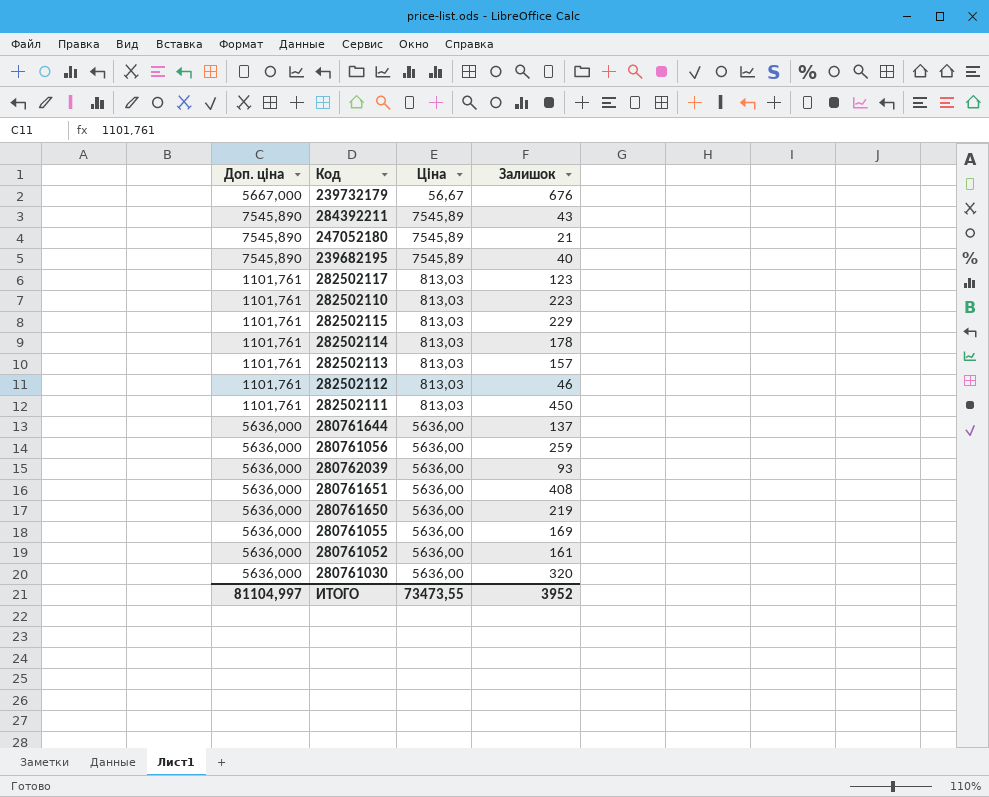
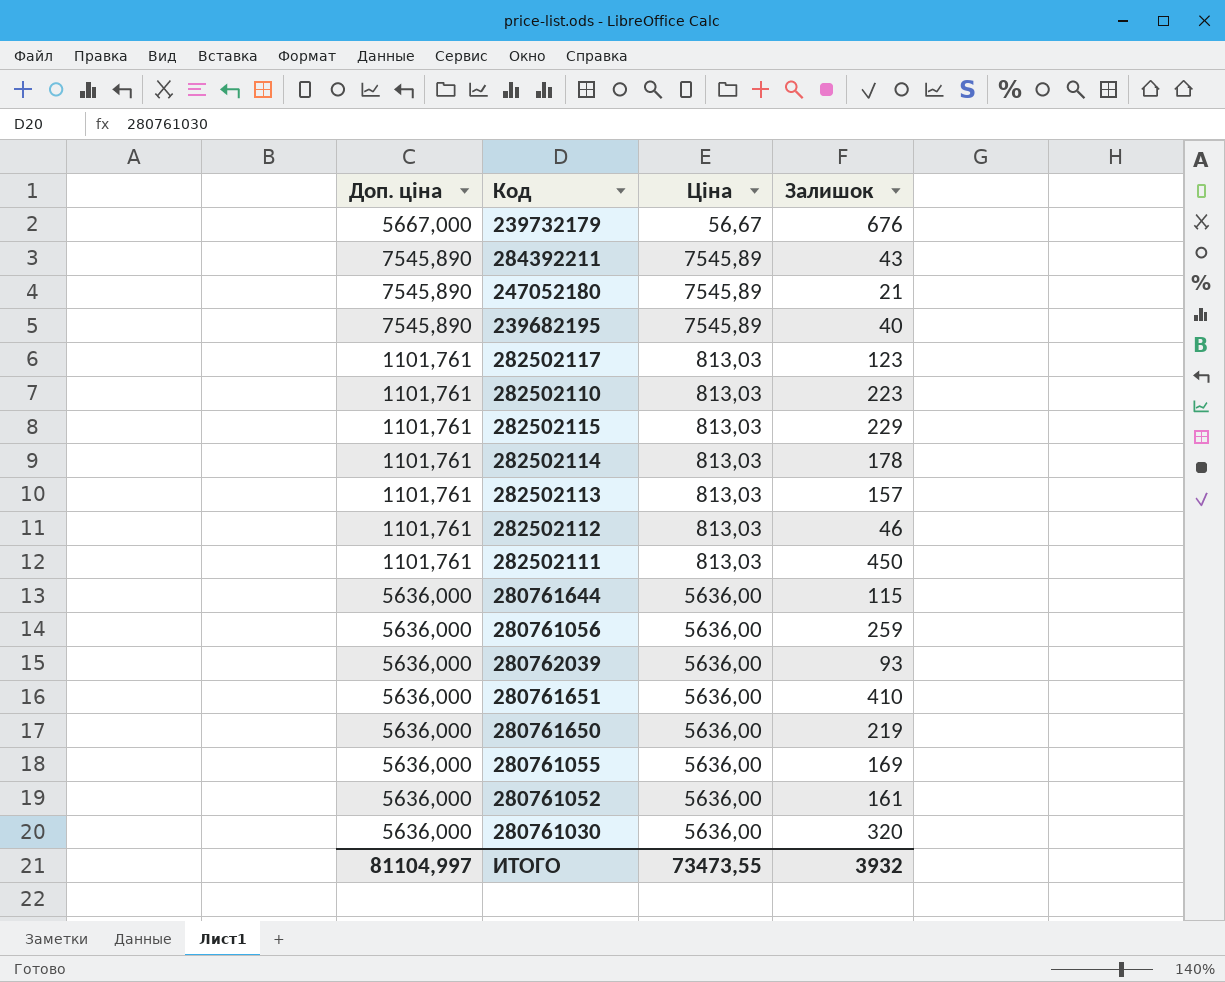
280761644 | Залишок: 137 -> 115
280761651 | Залишок: 408 -> 410
ИТОГО | Залишок: 3952 -> 3932

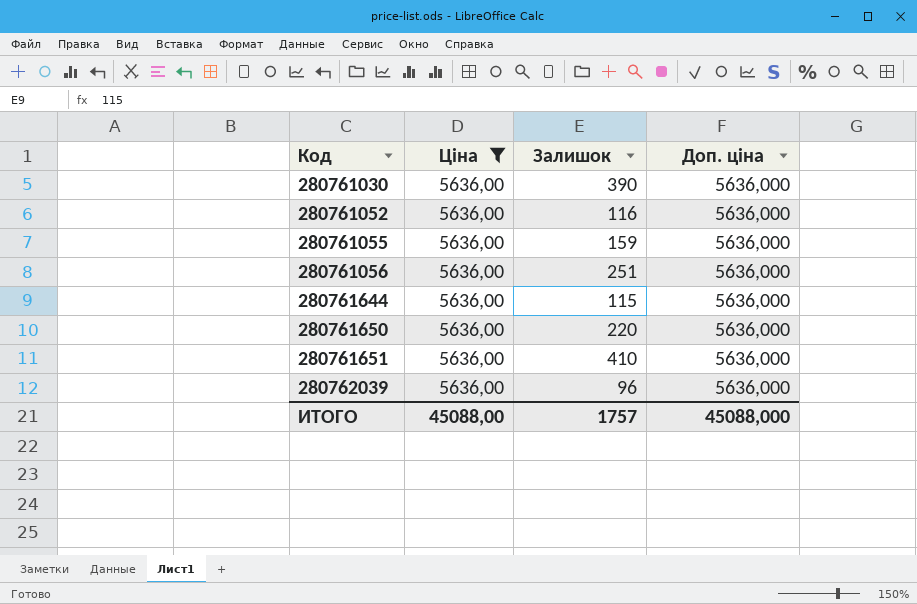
filter: none -> Ціна = 5636,00
row order: none -> Код ascending
column Доп. ціна | position: 1 -> 4
280761030 | Залишок: 320 -> 390
280761052 | Залишок: 161 -> 116
280761055 | Залишок: 169 -> 159
280761056 | Залишок: 259 -> 251
280761650 | Залишок: 219 -> 220
280762039 | Залишок: 93 -> 96
ИТОГО | Ціна: 73473,55 -> 45088,00
ИТОГО | Залишок: 3932 -> 1757
ИТОГО | Доп. ціна: 81104,997 -> 45088,000

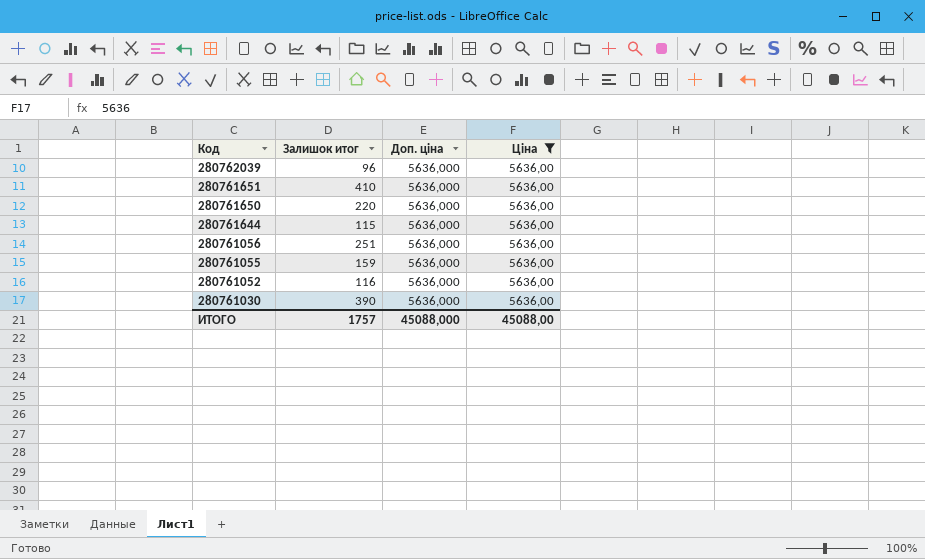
row order: Код ascending -> Код descending
column name: Залишок -> Залишок итог
column Ціна | position: 2 -> 4

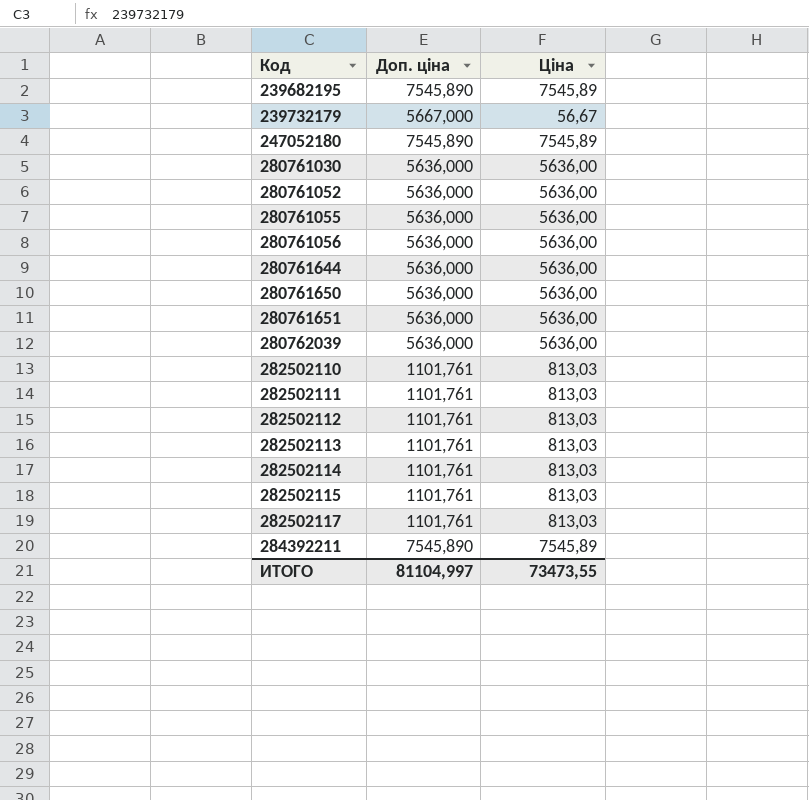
filter: Ціна = 5636,00 -> none
row order: Код descending -> Код ascending
column Залишок итог | position: 2 -> none
ИТОГО | Доп. ціна: 45088,000 -> 81104,997
ИТОГО | Ціна: 45088,00 -> 73473,55

